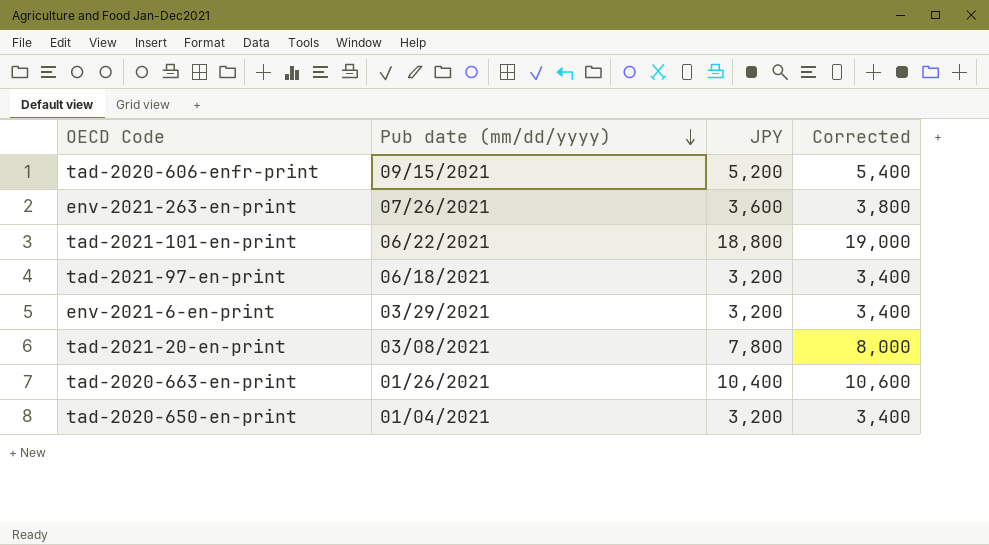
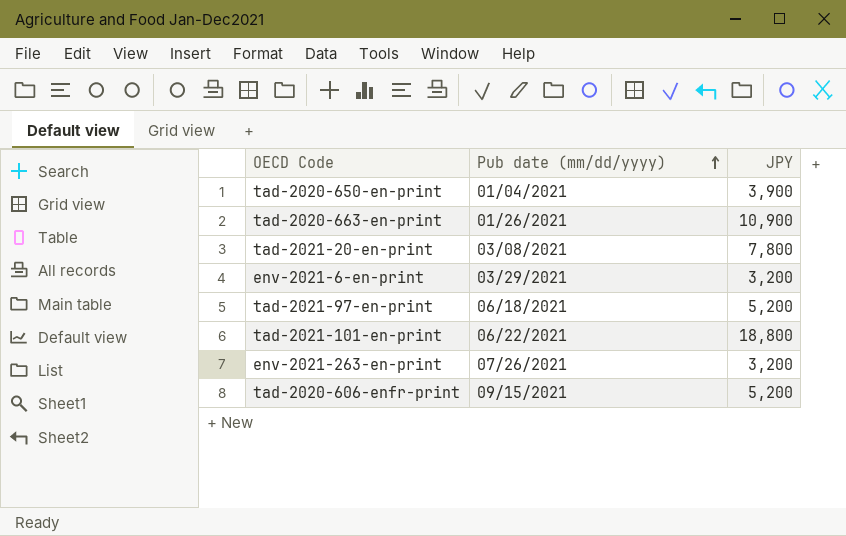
row order: Pub date (mm/dd/yyyy) descending -> Pub date (mm/dd/yyyy) ascending
column Corrected | formula: [JPY] + 200 -> none
tad-2020-650-en-print | JPY: 3,200 -> 3,900
tad-2020-663-en-print | JPY: 10,400 -> 10,900
tad-2021-97-en-print | JPY: 3,200 -> 5,200
env-2021-263-en-print | JPY: 3,600 -> 3,200

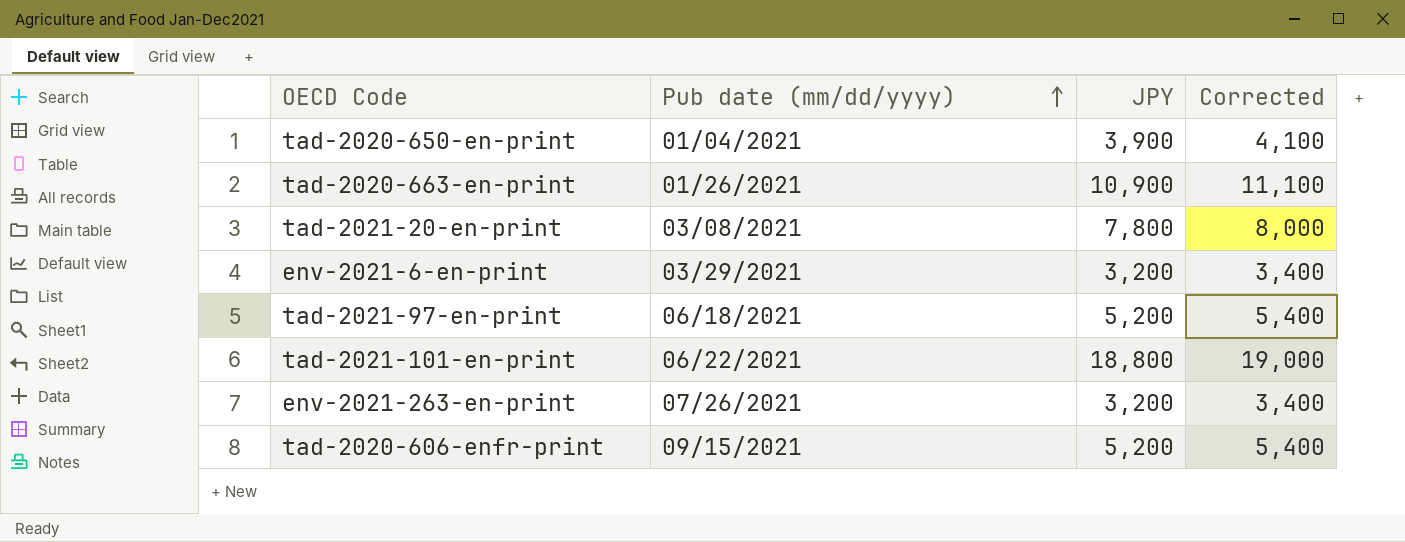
column Corrected | formula: none -> [JPY] + 200

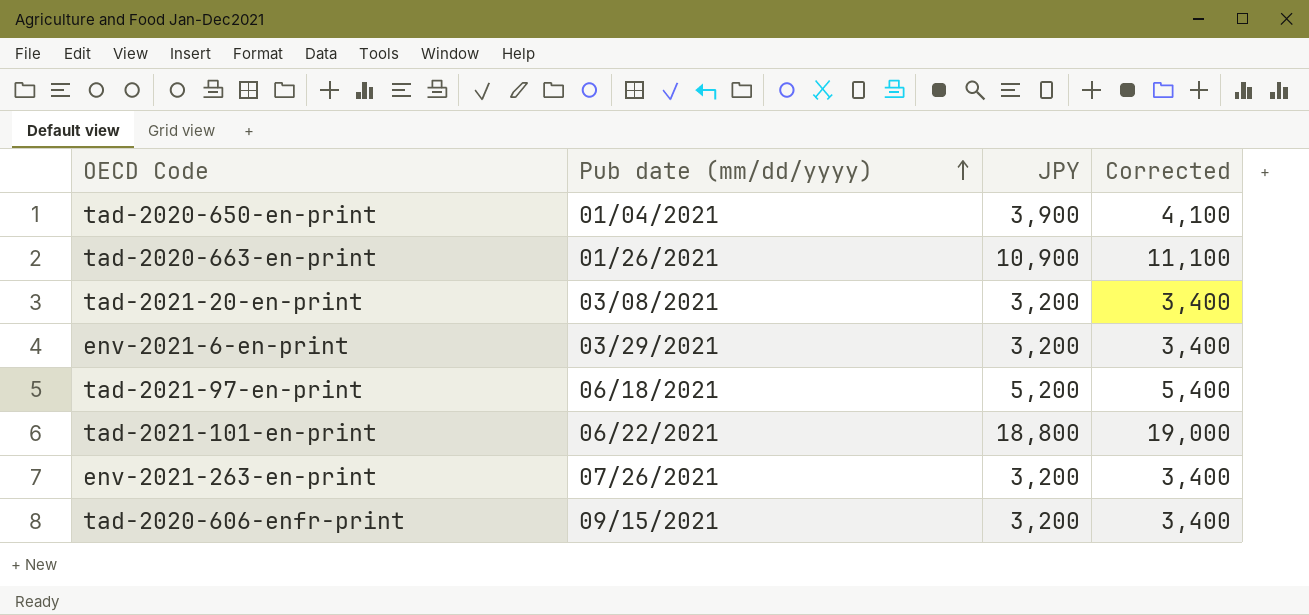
tad-2021-20-en-print | JPY: 7,800 -> 3,200
tad-2021-20-en-print | Corrected: 8,000 -> 3,400
tad-2020-606-enfr-print | JPY: 5,200 -> 3,200
tad-2020-606-enfr-print | Corrected: 5,400 -> 3,400

